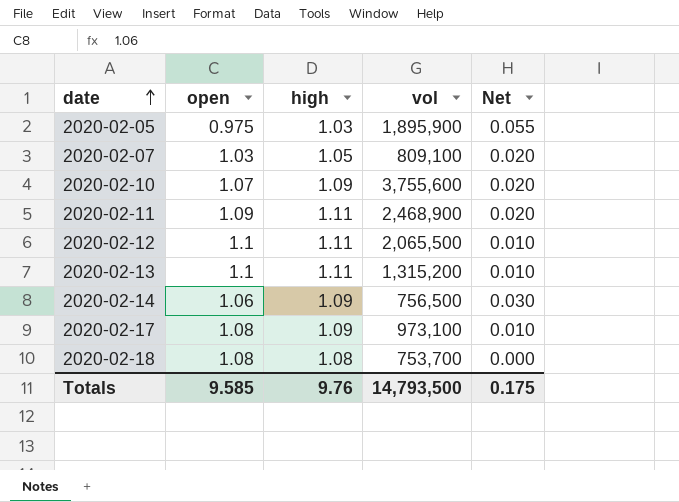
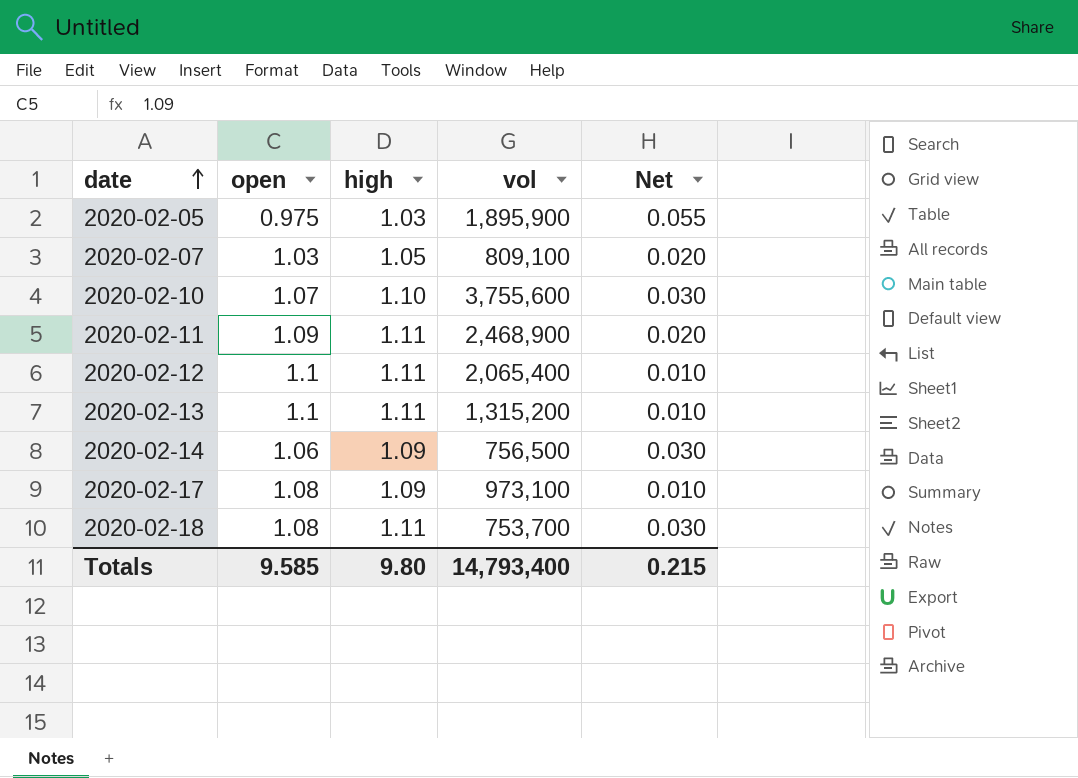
2020-02-10 | high: 1.09 -> 1.10
2020-02-10 | Net: 0.020 -> 0.030
2020-02-12 | vol: 2,065,500 -> 2,065,400
2020-02-18 | high: 1.08 -> 1.11
2020-02-18 | Net: 0.000 -> 0.030
Totals | high: 9.76 -> 9.80
Totals | vol: 14,793,500 -> 14,793,400
Totals | Net: 0.175 -> 0.215

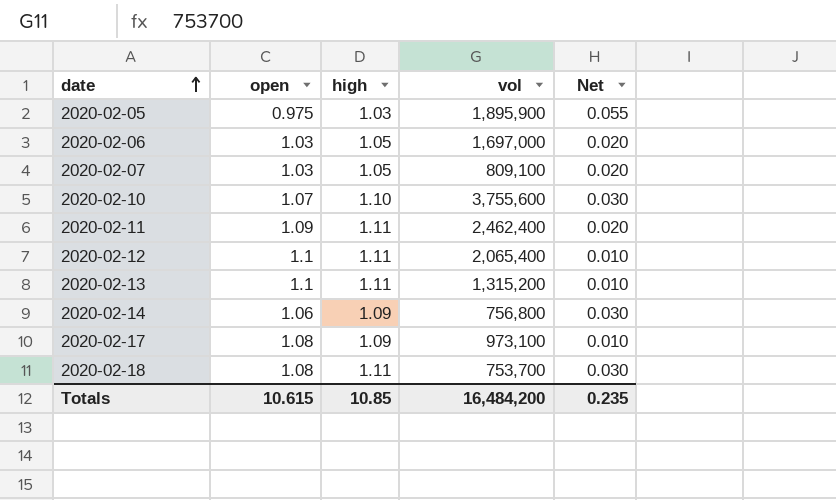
row 2020-02-06: none -> 1.03 | 1.05 | 1,697,000 | 0.020
2020-02-11 | vol: 2,468,900 -> 2,462,400
2020-02-14 | vol: 756,500 -> 756,800
Totals | open: 9.585 -> 10.615
Totals | high: 9.80 -> 10.85
Totals | vol: 14,793,400 -> 16,484,200
Totals | Net: 0.215 -> 0.235

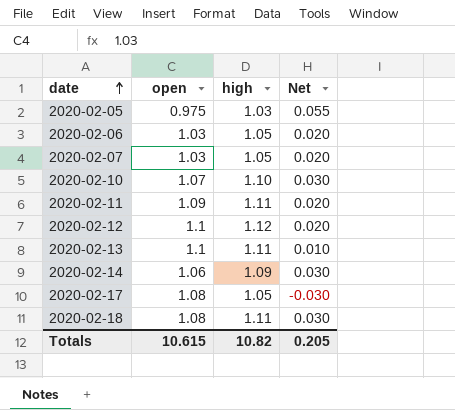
column vol | position: 4 -> none
2020-02-12 | high: 1.11 -> 1.12
2020-02-12 | Net: 0.010 -> 0.020
2020-02-17 | high: 1.09 -> 1.05
2020-02-17 | Net: 0.010 -> -0.030
Totals | high: 10.85 -> 10.82
Totals | Net: 0.235 -> 0.205

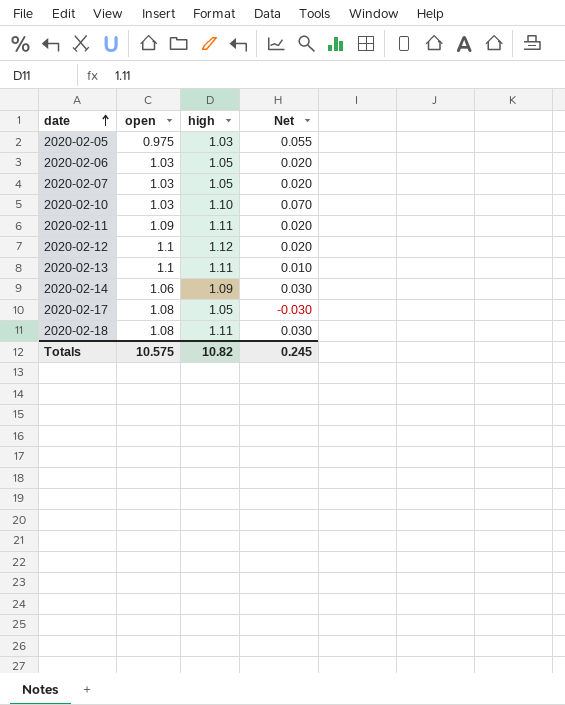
2020-02-10 | open: 1.07 -> 1.03
2020-02-10 | Net: 0.030 -> 0.070
Totals | open: 10.615 -> 10.575
Totals | Net: 0.205 -> 0.245

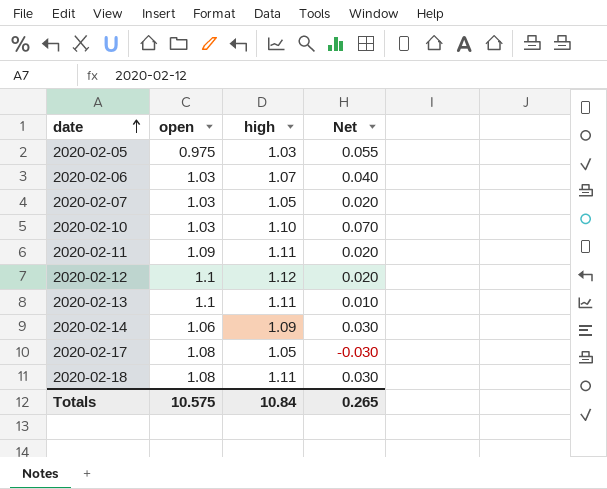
2020-02-06 | high: 1.05 -> 1.07
2020-02-06 | Net: 0.020 -> 0.040
Totals | high: 10.82 -> 10.84
Totals | Net: 0.245 -> 0.265

